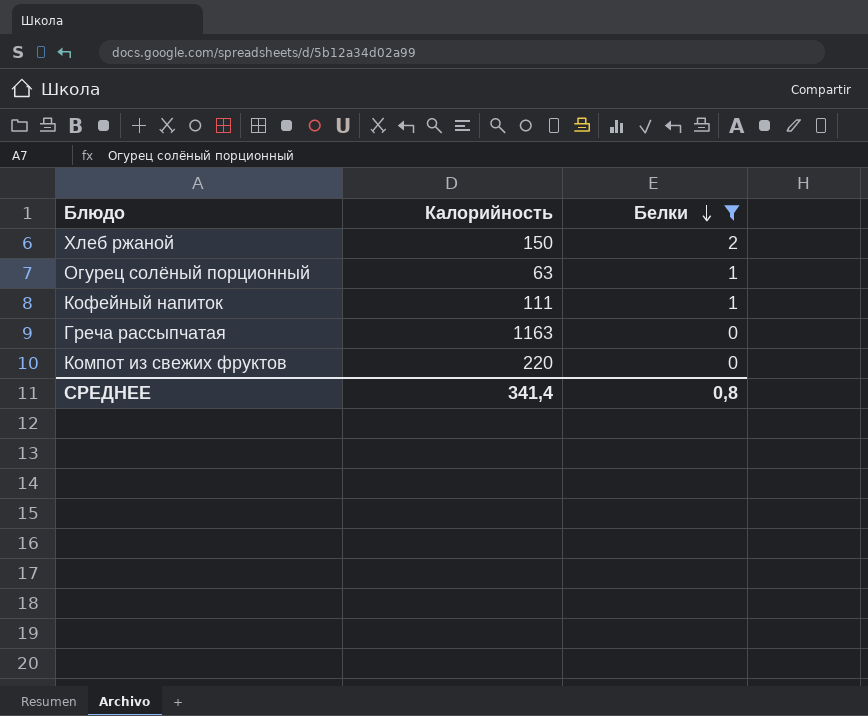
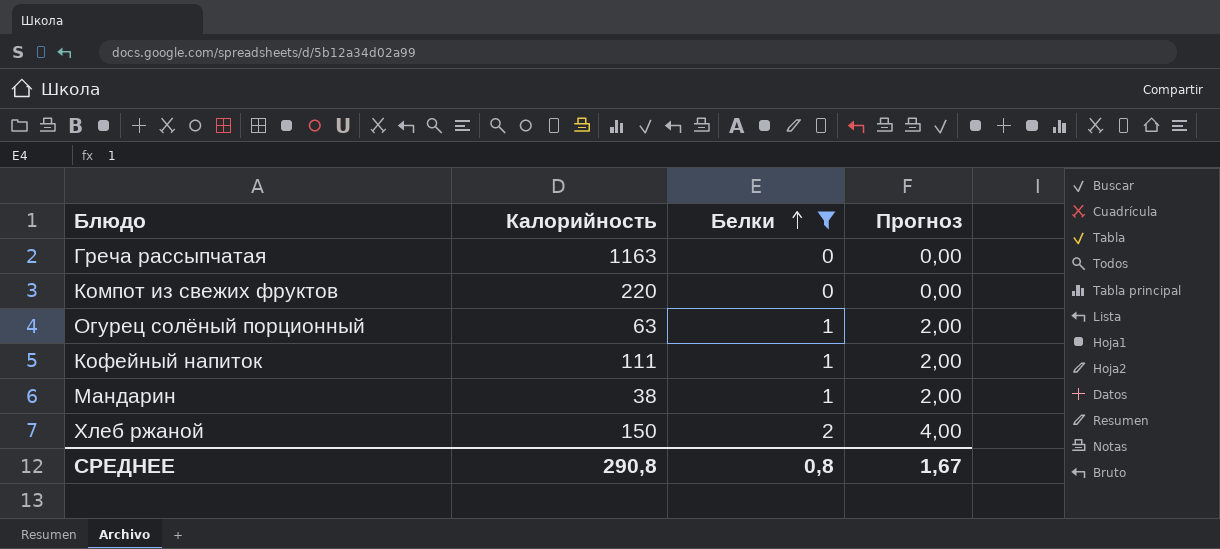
row order: Белки descending -> Белки ascending
column Прогноз | formula: none -> [Белки] * 2
row Мандарин: none -> 38 | 1 | 2,00
СРЕДНЕЕ | Калорийность: 341,4 -> 290,8

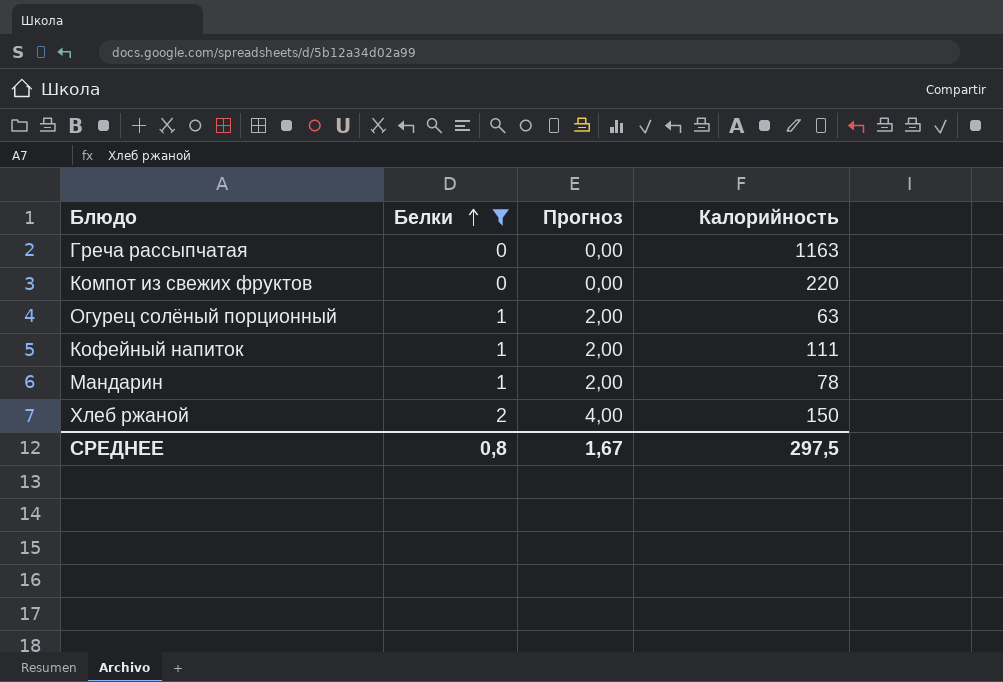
column Калорийность | position: 2 -> 4
Мандарин | Калорийность: 38 -> 78
СРЕДНЕЕ | Калорийность: 290,8 -> 297,5

